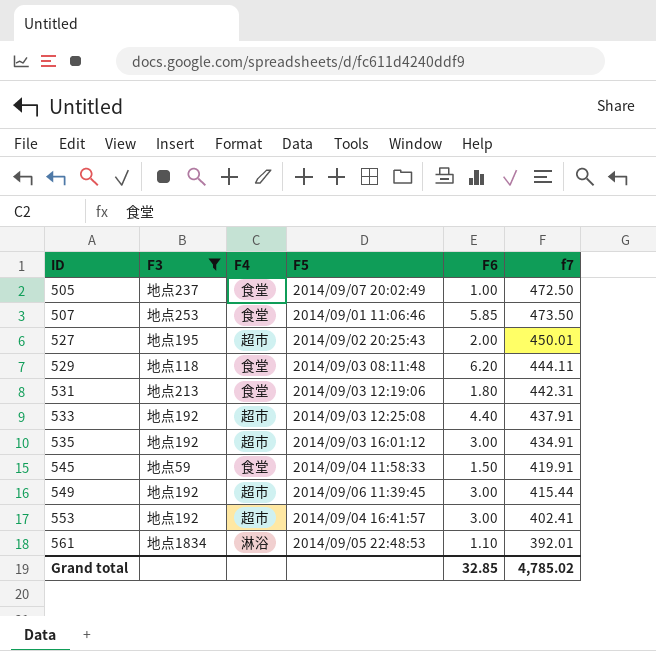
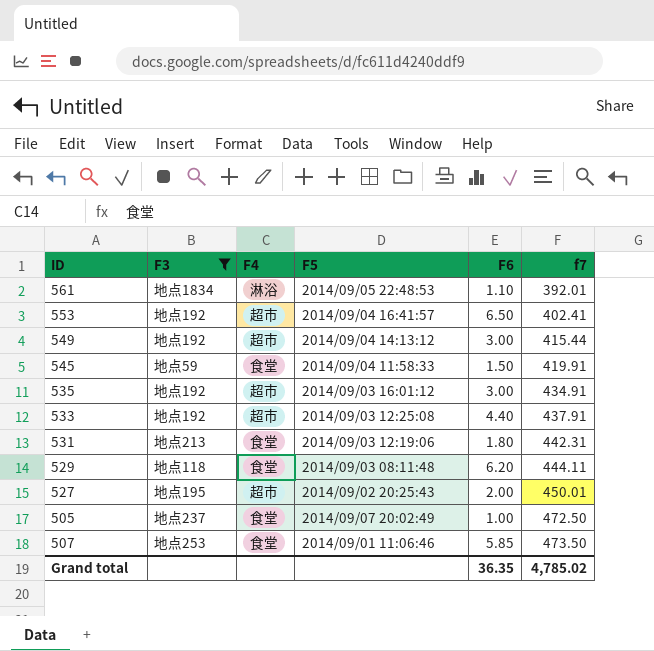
row order: ID ascending -> f7 ascending
553 | F6: 3.00 -> 6.50
549 | F5: 2014/09/06 11:39:45 -> 2014/09/04 14:13:12
Grand total | F6: 32.85 -> 36.35

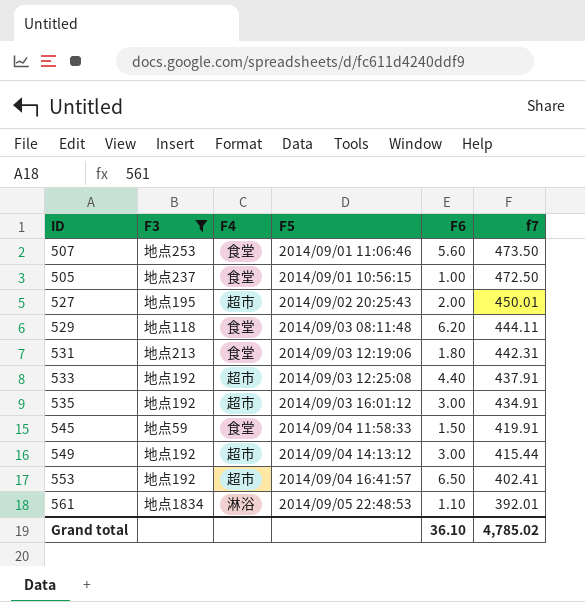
row order: f7 ascending -> f7 descending
507 | F6: 5.85 -> 5.60
505 | F5: 2014/09/07 20:02:49 -> 2014/09/01 10:56:15
Grand total | F6: 36.35 -> 36.10

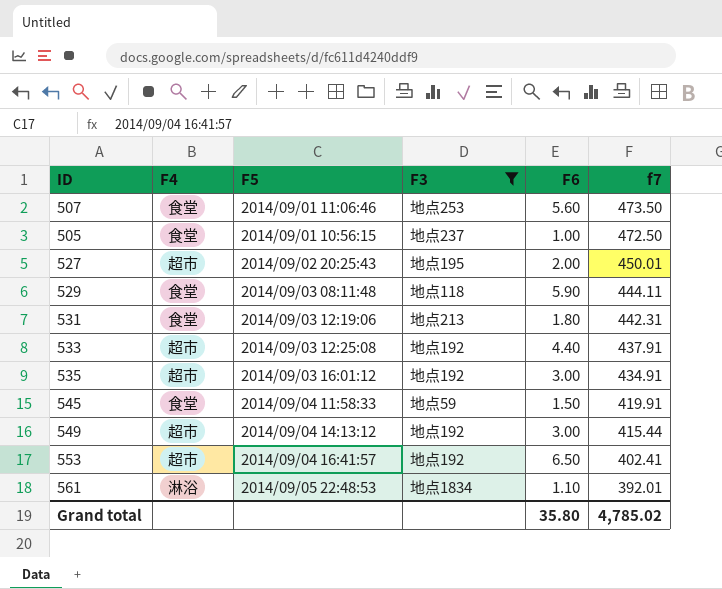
column F3 | position: 2 -> 4
529 | F6: 6.20 -> 5.90
Grand total | F6: 36.10 -> 35.80

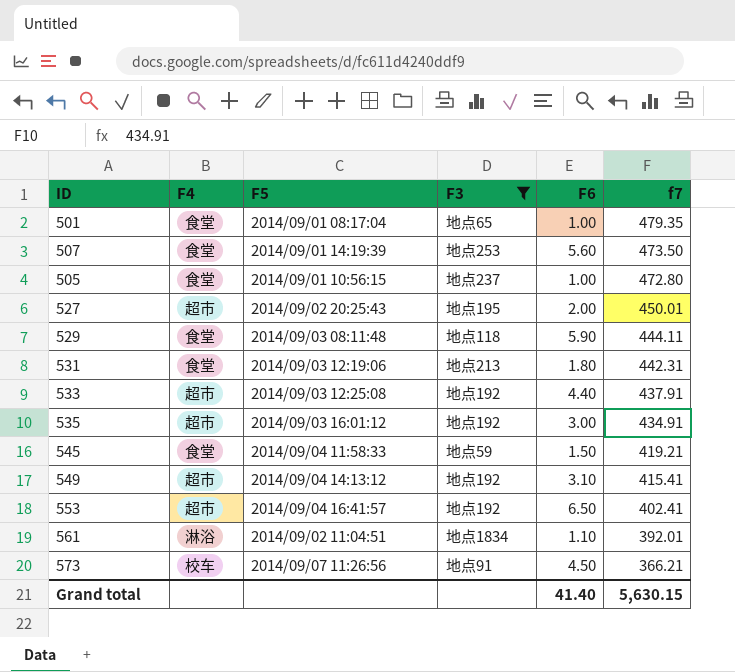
row 501: none -> 食堂 | 2014/09/01 08:17:04 | 地点65 | 1.00 | 479.35
507 | F5: 2014/09/01 11:06:46 -> 2014/09/01 14:19:39
505 | f7: 472.50 -> 472.80
545 | f7: 419.91 -> 419.21
549 | F6: 3.00 -> 3.10
549 | f7: 415.44 -> 415.41
561 | F5: 2014/09/05 22:48:53 -> 2014/09/02 11:04:51
row 573: none -> 校车 | 2014/09/07 11:26:56 | 地点91 | 4.50 | 366.21
Grand total | F6: 35.80 -> 41.40
Grand total | f7: 4,785.02 -> 5,630.15

